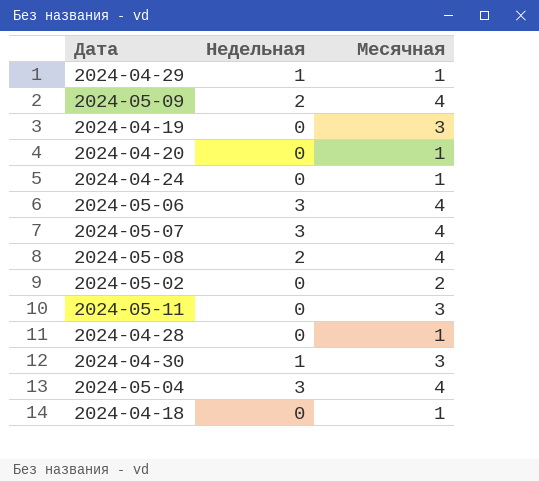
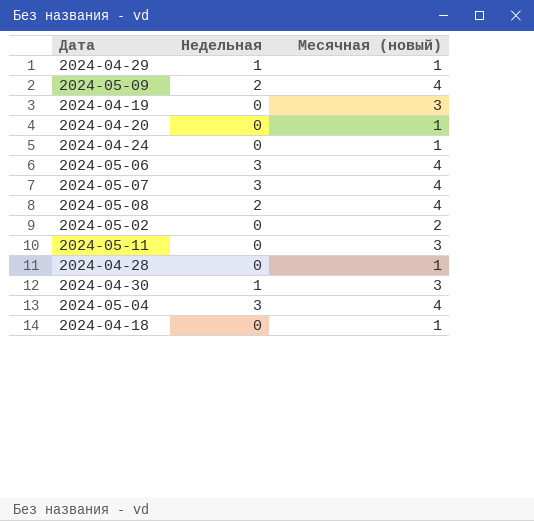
column name: Месячная -> Месячная (новый)

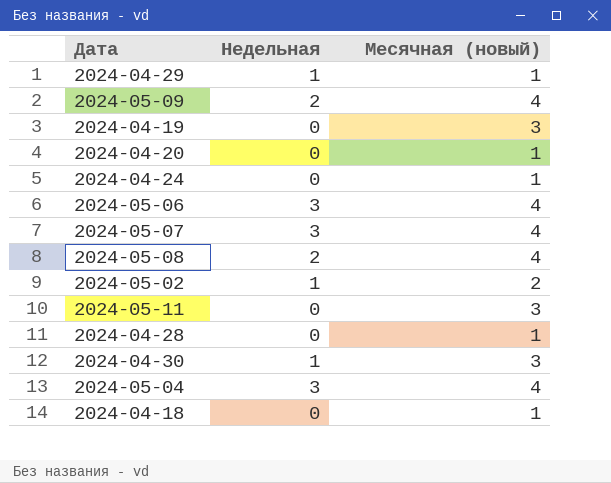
2024-05-02 | Недельная: 0 -> 1

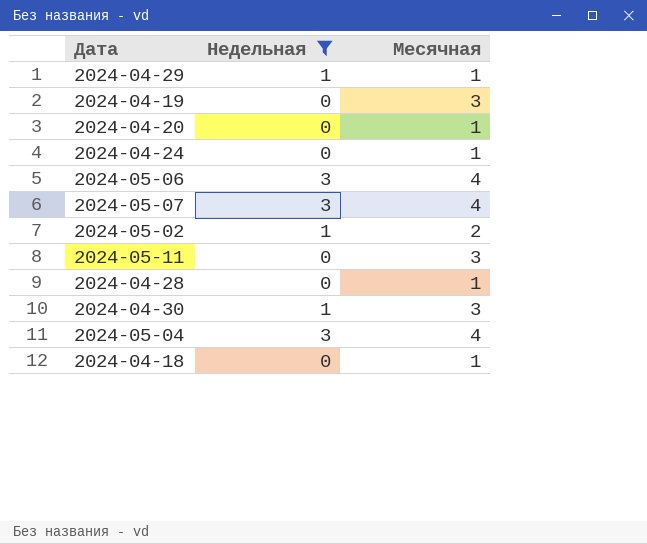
filter: none -> Недельная != 2
column name: Месячная (новый) -> Месячная

